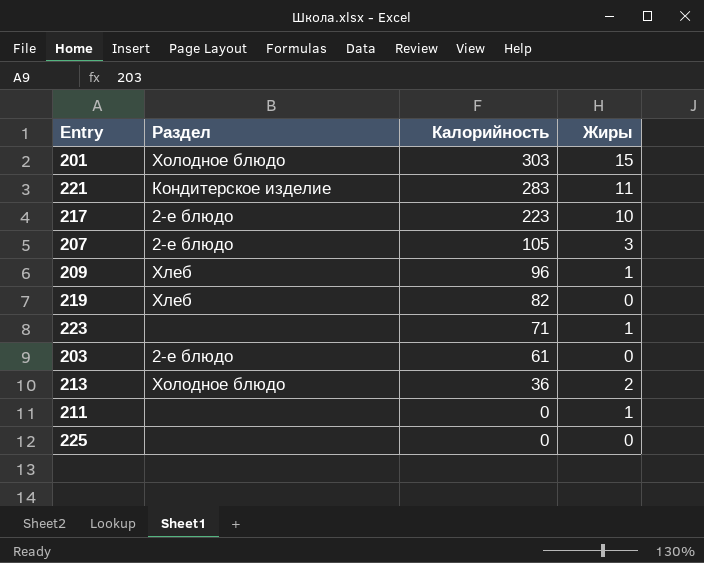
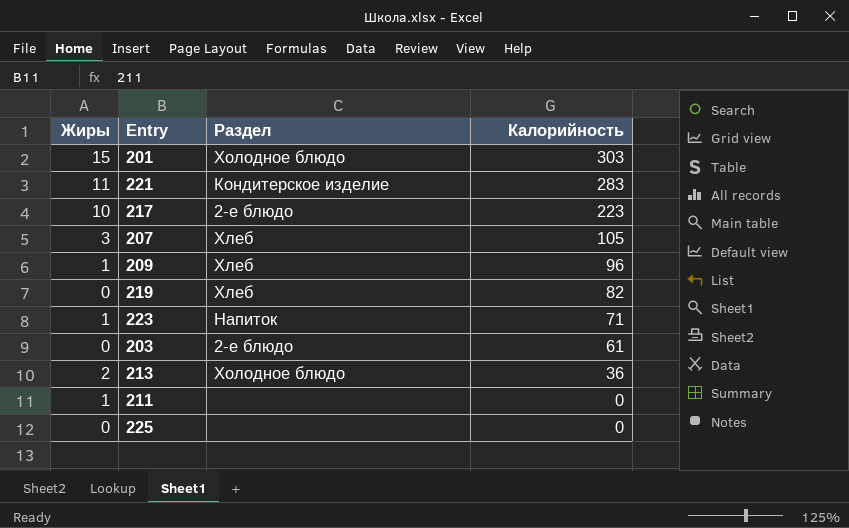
column Жиры | position: 4 -> 1
207 | Раздел: 2-е блюдо -> Хлеб
223 | Раздел: none -> Напиток

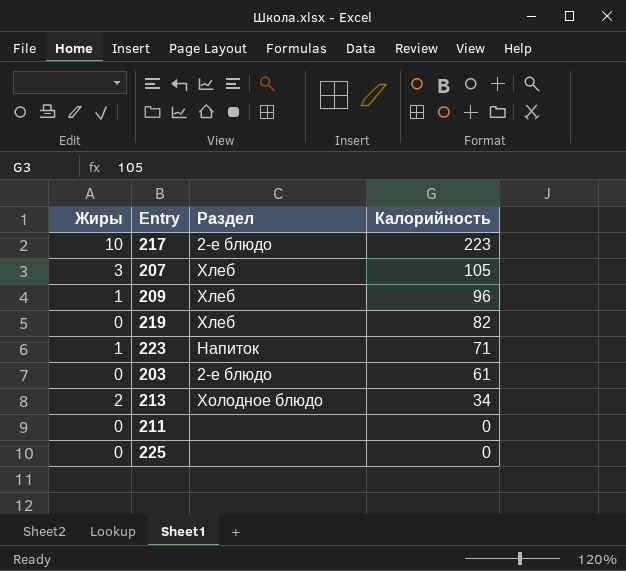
row 201: 15 | Холодное блюдо | 303 -> none
row 221: 11 | Кондитерское изделие | 283 -> none
213 | Калорийность: 36 -> 34
211 | Жиры: 1 -> 0

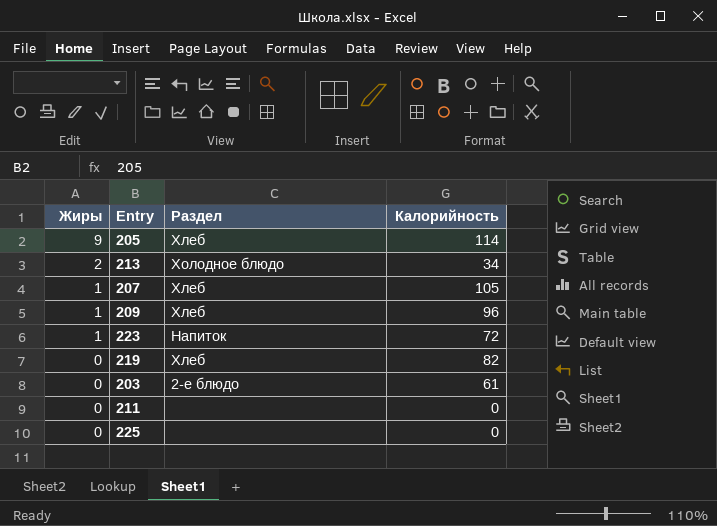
row order: Калорийность descending -> Жиры descending
row 217: 10 | 2-е блюдо | 223 -> none
row 205: none -> 9 | Хлеб | 114
207 | Жиры: 3 -> 1
223 | Калорийность: 71 -> 72

